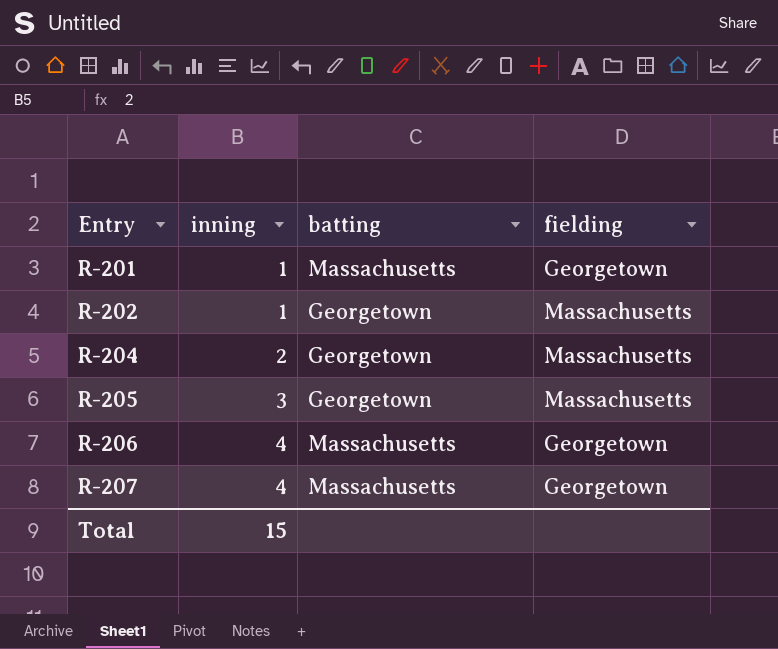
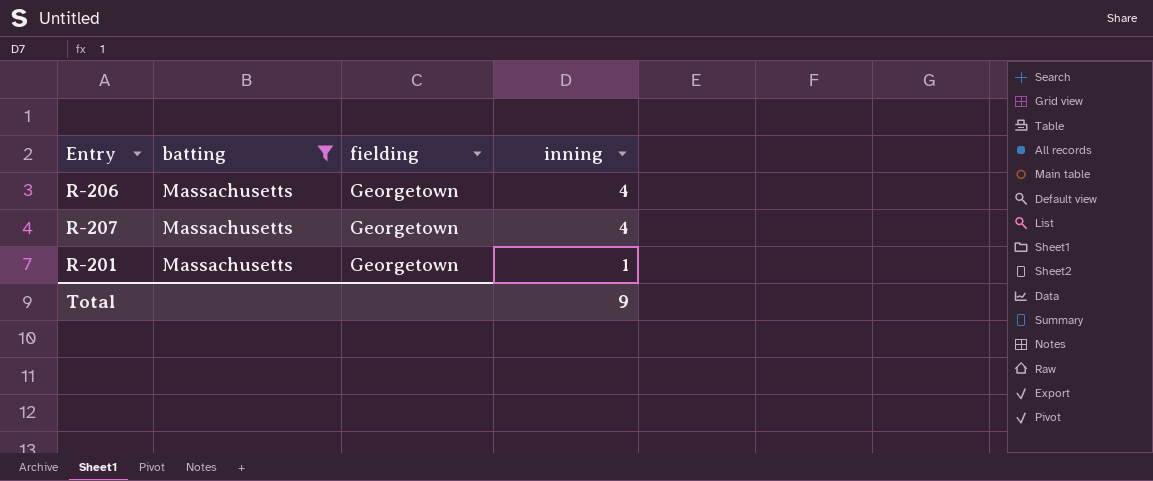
filter: none -> batting = Massachusetts
row order: Entry ascending -> inning descending
column inning | position: 2 -> 4
Total | inning: 15 -> 9

